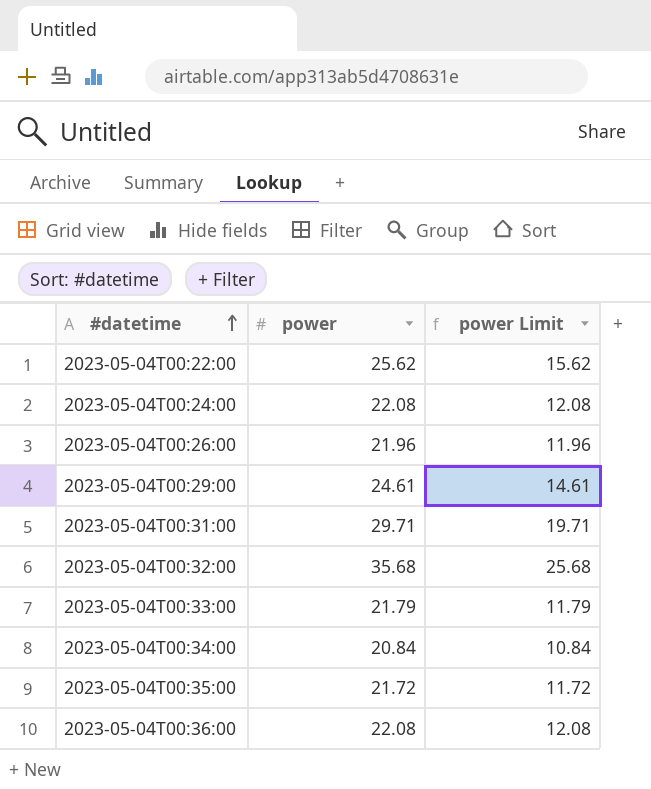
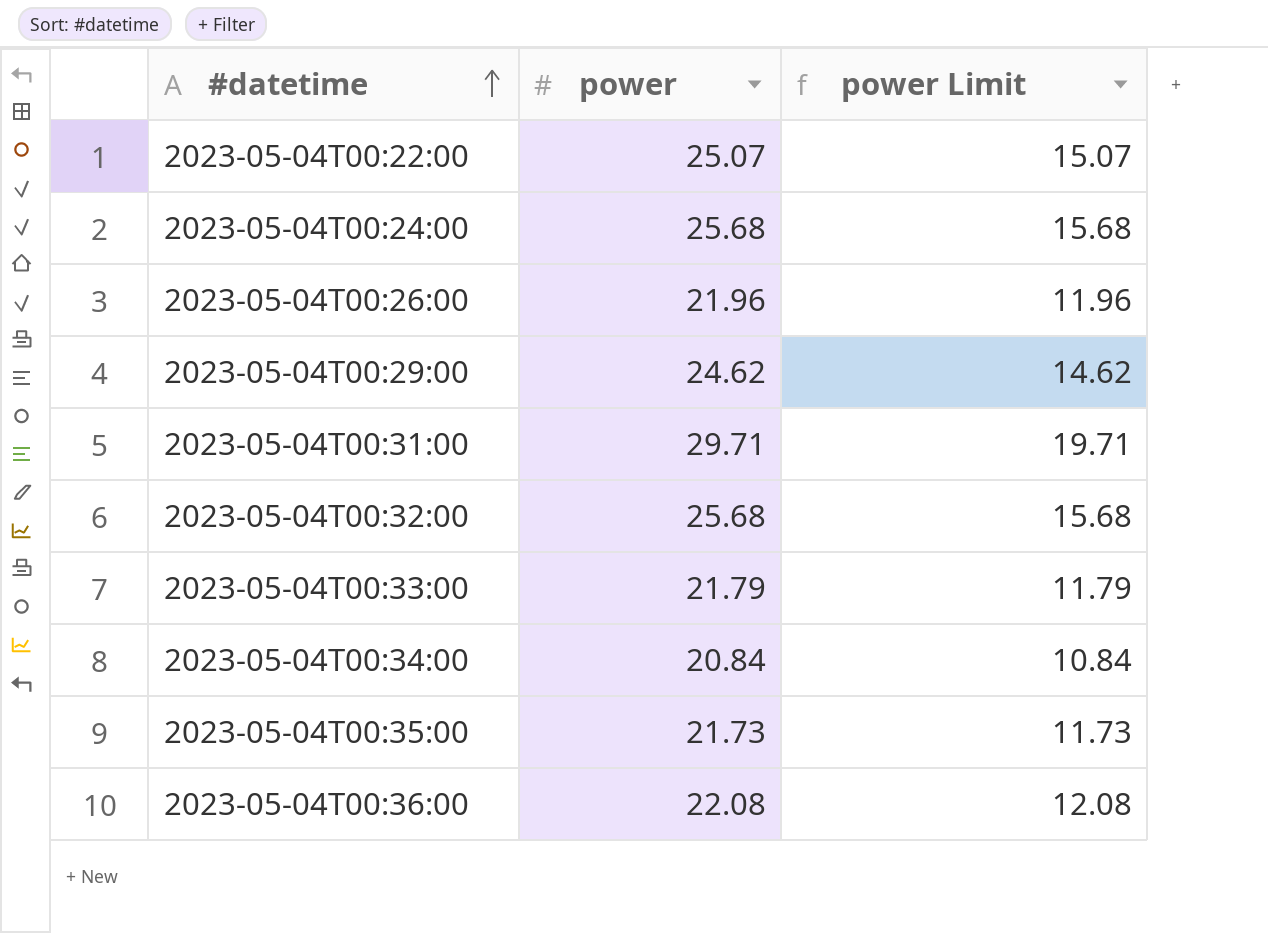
2023-05-04T00:22:00 | power: 25.62 -> 25.07
2023-05-04T00:22:00 | power Limit: 15.62 -> 15.07
2023-05-04T00:24:00 | power: 22.08 -> 25.68
2023-05-04T00:24:00 | power Limit: 12.08 -> 15.68
2023-05-04T00:29:00 | power: 24.61 -> 24.62
2023-05-04T00:29:00 | power Limit: 14.61 -> 14.62
2023-05-04T00:32:00 | power: 35.68 -> 25.68
2023-05-04T00:32:00 | power Limit: 25.68 -> 15.68
2023-05-04T00:35:00 | power: 21.72 -> 21.73
2023-05-04T00:35:00 | power Limit: 11.72 -> 11.73

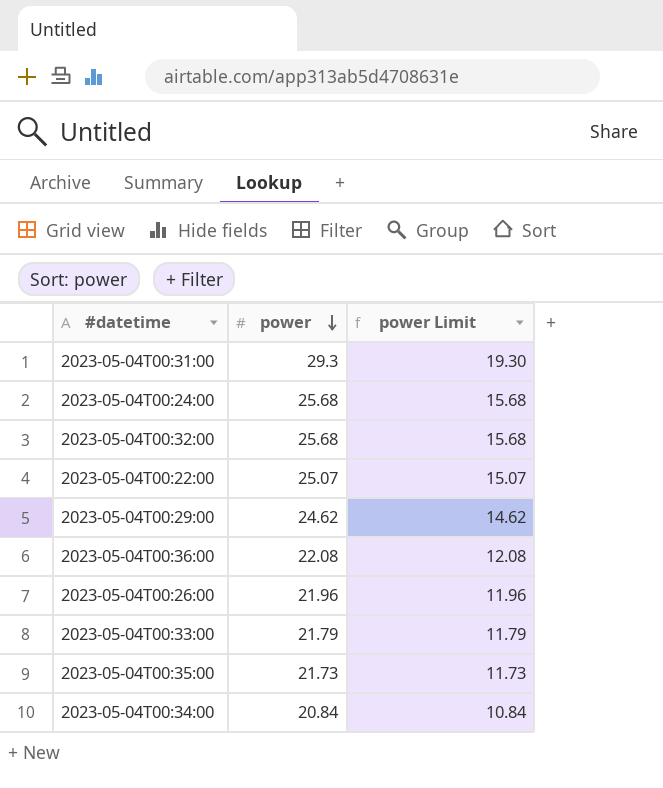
row order: #datetime ascending -> power descending
2023-05-04T00:31:00 | power: 29.71 -> 29.3
2023-05-04T00:31:00 | power Limit: 19.71 -> 19.30

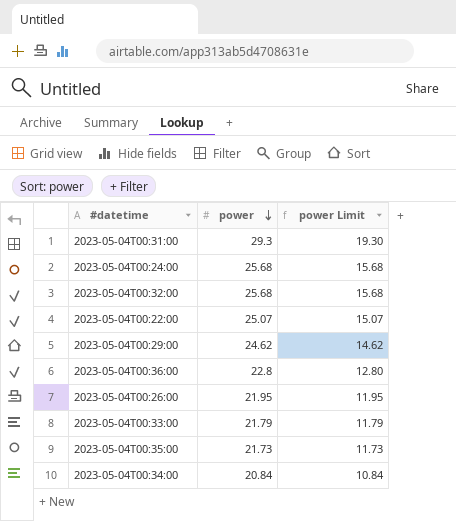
2023-05-04T00:36:00 | power: 22.08 -> 22.8
2023-05-04T00:36:00 | power Limit: 12.08 -> 12.80
2023-05-04T00:26:00 | power: 21.96 -> 21.95
2023-05-04T00:26:00 | power Limit: 11.96 -> 11.95

